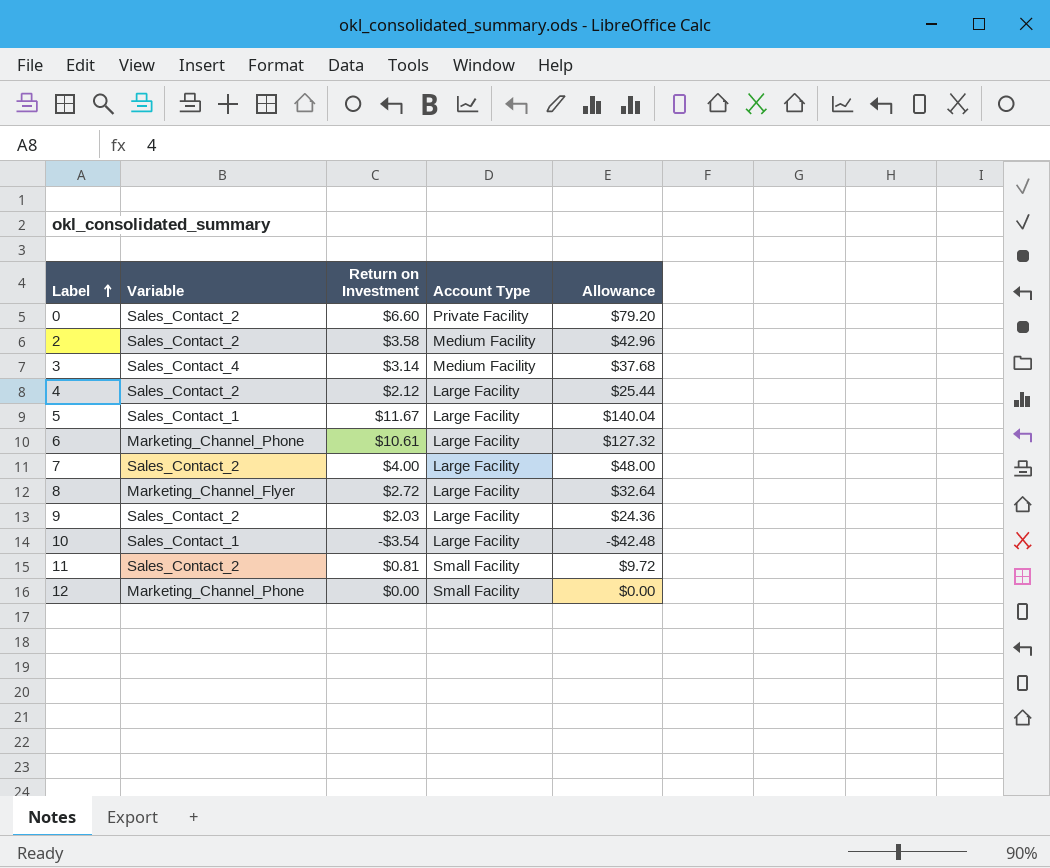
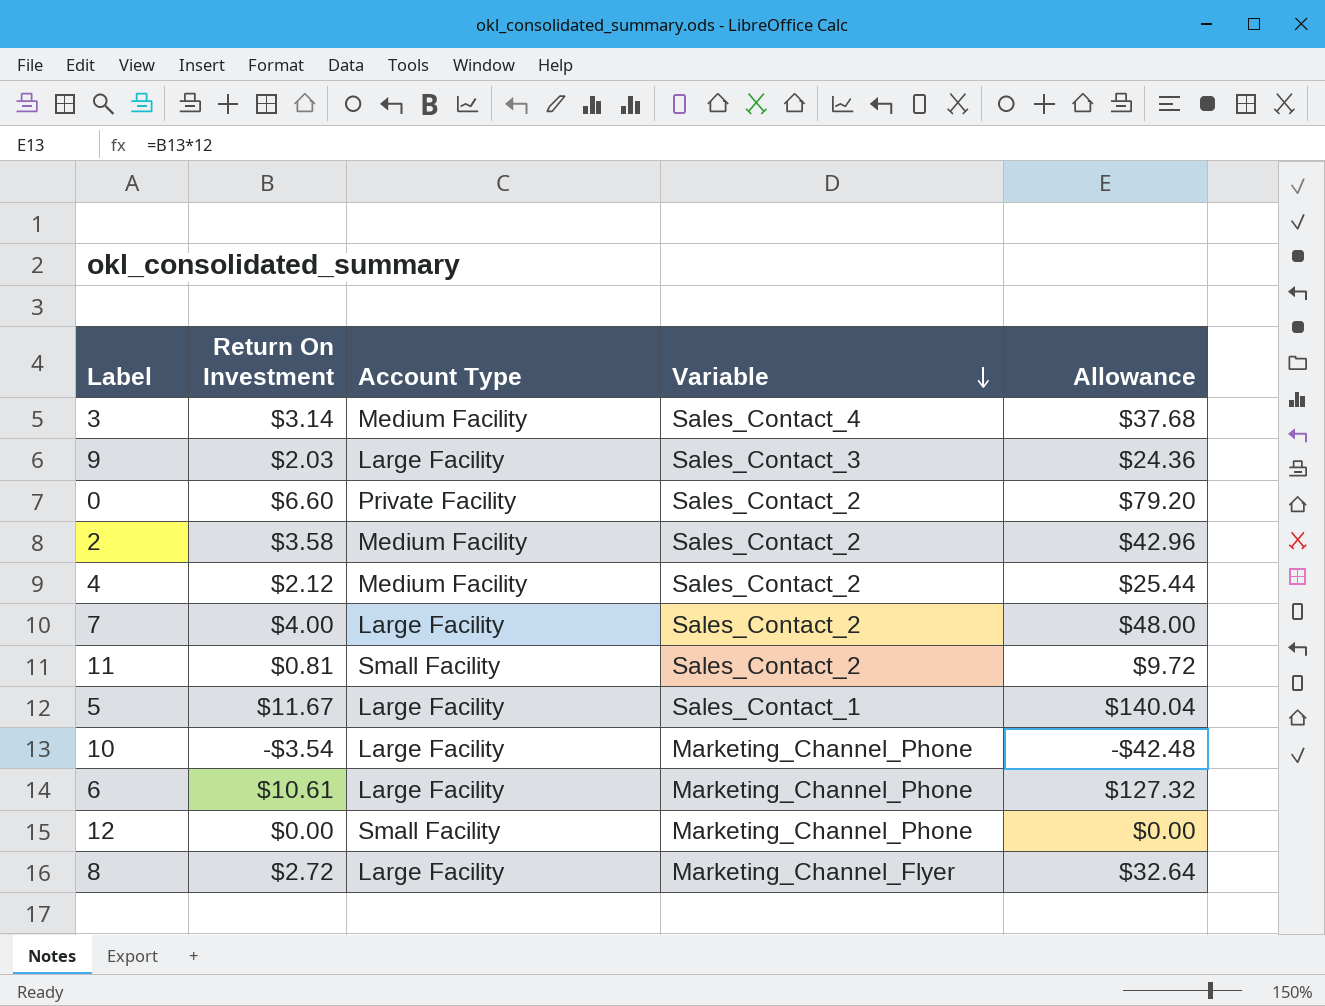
row order: Label ascending -> Variable descending
column name: Return on Investment -> Return On Investment
column Variable | position: 2 -> 4
9 | Variable: Sales_Contact_2 -> Sales_Contact_3
4 | Account Type: Large Facility -> Medium Facility
10 | Variable: Sales_Contact_1 -> Marketing_Channel_Phone

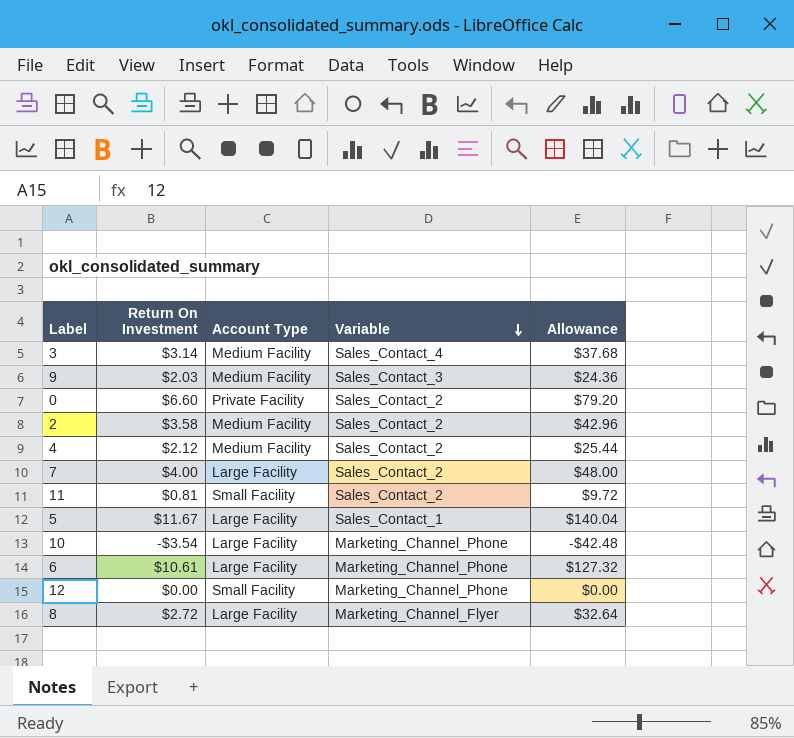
9 | Account Type: Large Facility -> Medium Facility

